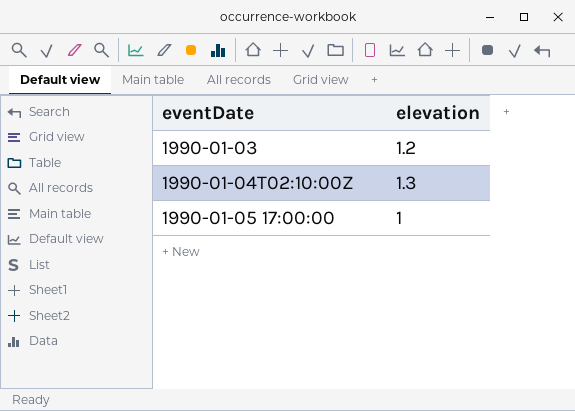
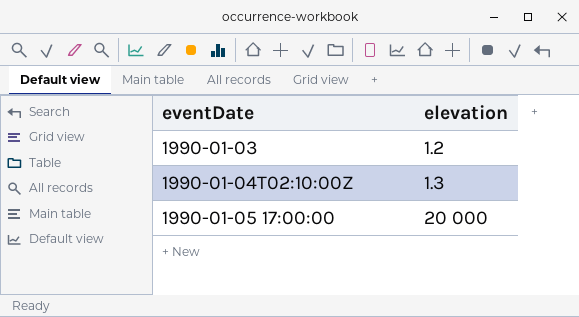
1990-01-05 17:00:00 | elevation: 1 -> 20 000

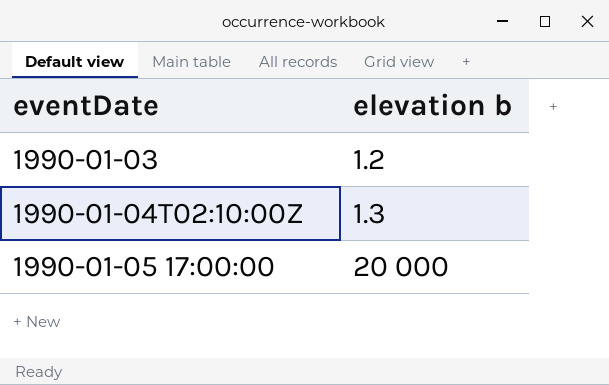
column name: elevation -> elevation b

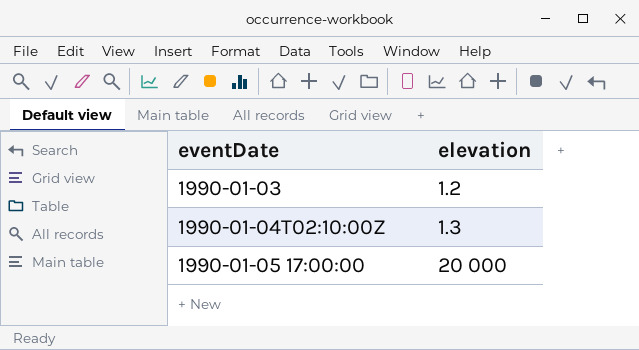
column name: elevation b -> elevation

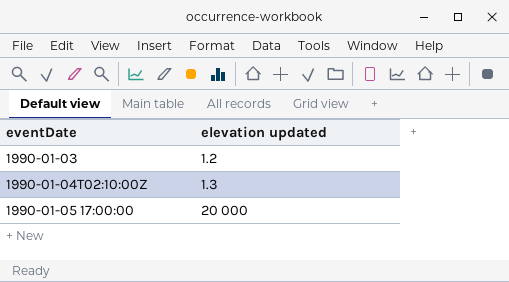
column name: elevation -> elevation updated

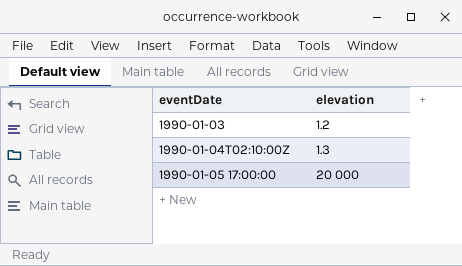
column name: elevation updated -> elevation

